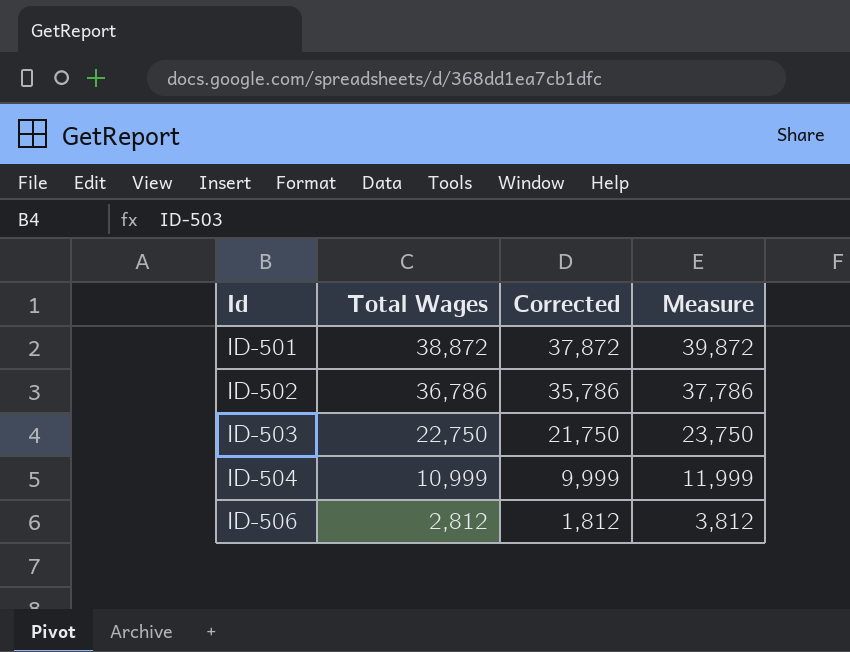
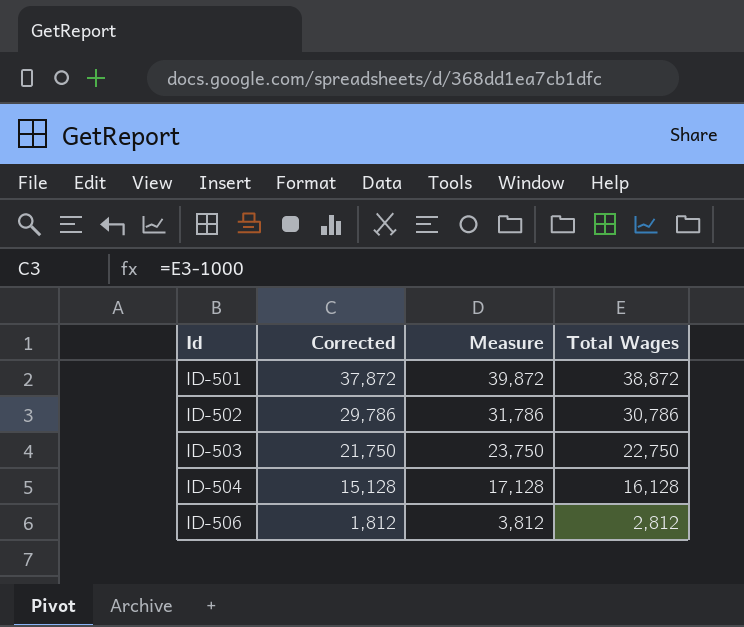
column Total Wages | position: 2 -> 4
ID-502 | Corrected: 35,786 -> 29,786
ID-502 | Measure: 37,786 -> 31,786
ID-502 | Total Wages: 36,786 -> 30,786
ID-504 | Corrected: 9,999 -> 15,128
ID-504 | Measure: 11,999 -> 17,128
ID-504 | Total Wages: 10,999 -> 16,128

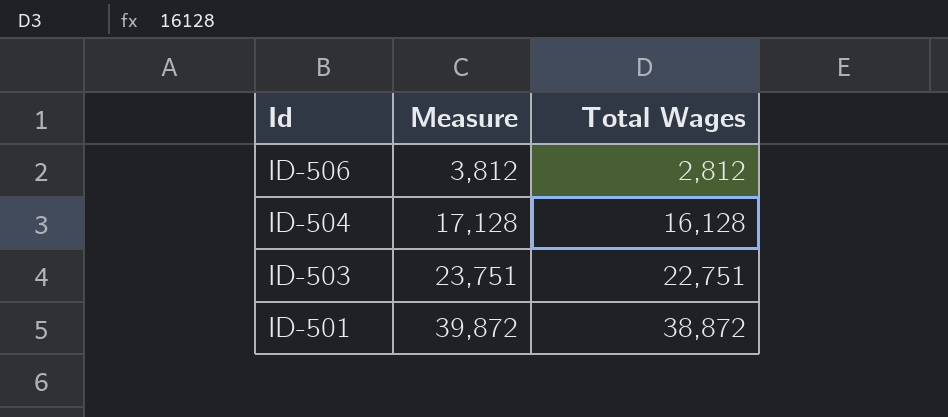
row order: Id ascending -> Id descending
column Corrected | formula: [Total Wages] - 1000 -> none
row ID-502: 29,786 | 31,786 | 30,786 -> none
ID-503 | Measure: 23,750 -> 23,751
ID-503 | Total Wages: 22,750 -> 22,751

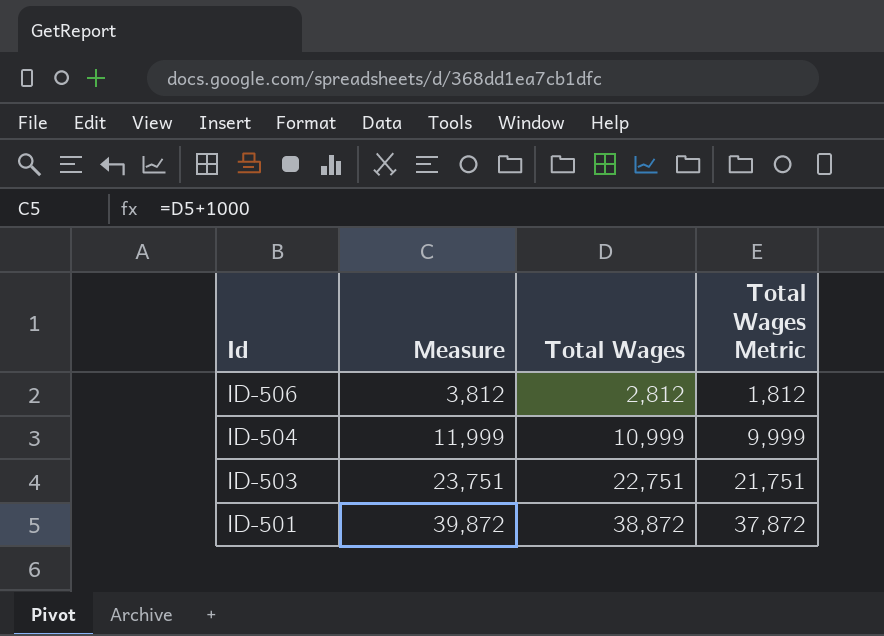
column Total Wages Metric | formula: none -> [Total Wages] - 1000
ID-504 | Measure: 17,128 -> 11,999
ID-504 | Total Wages: 16,128 -> 10,999

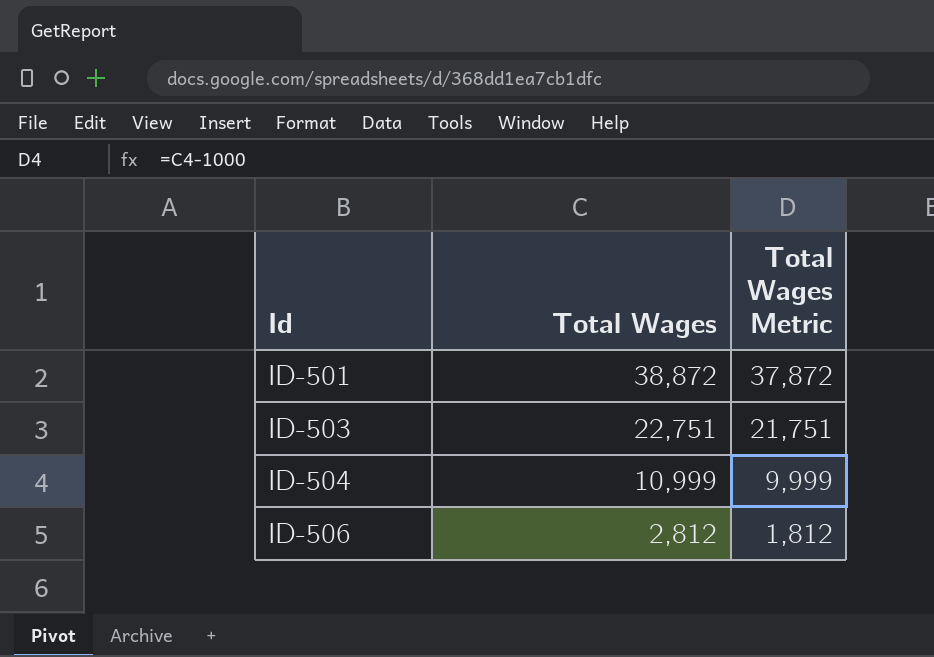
row order: Id descending -> Id ascending
column Measure | formula: [Total Wages] + 1000 -> none

